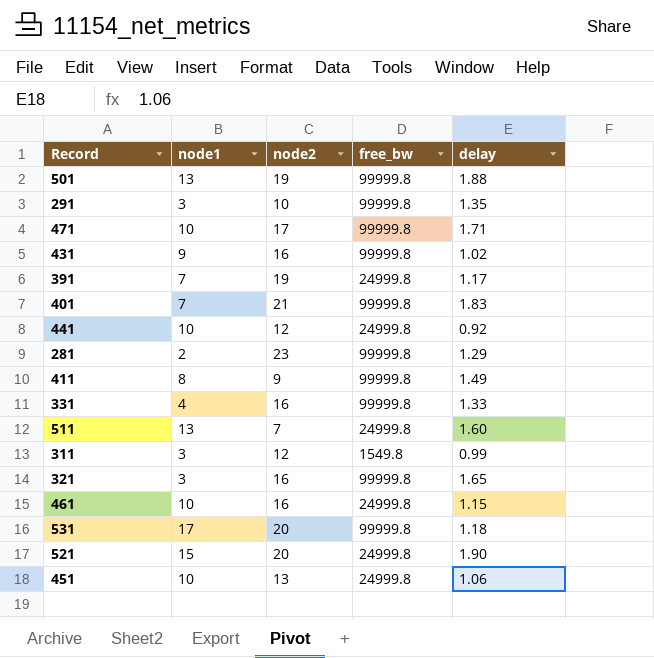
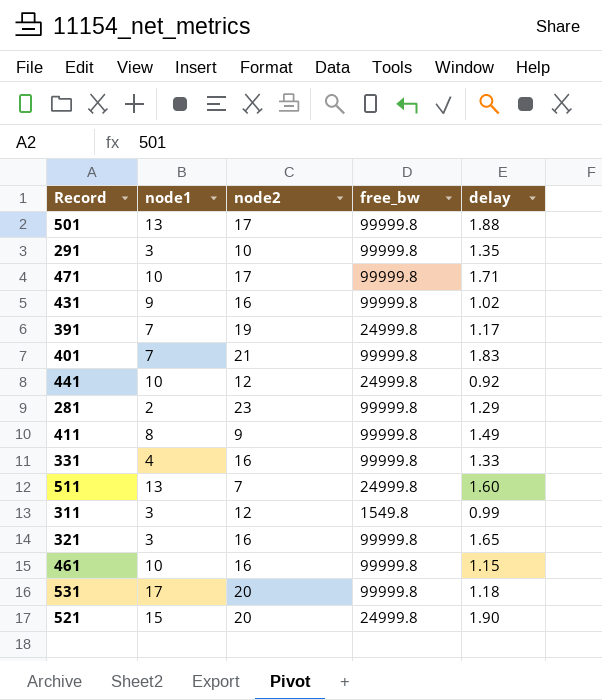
row 451: 10 | 13 | 24999.8 | 1.06 -> none
501 | node2: 19 -> 17
461 | free_bw: 24999.8 -> 99999.8

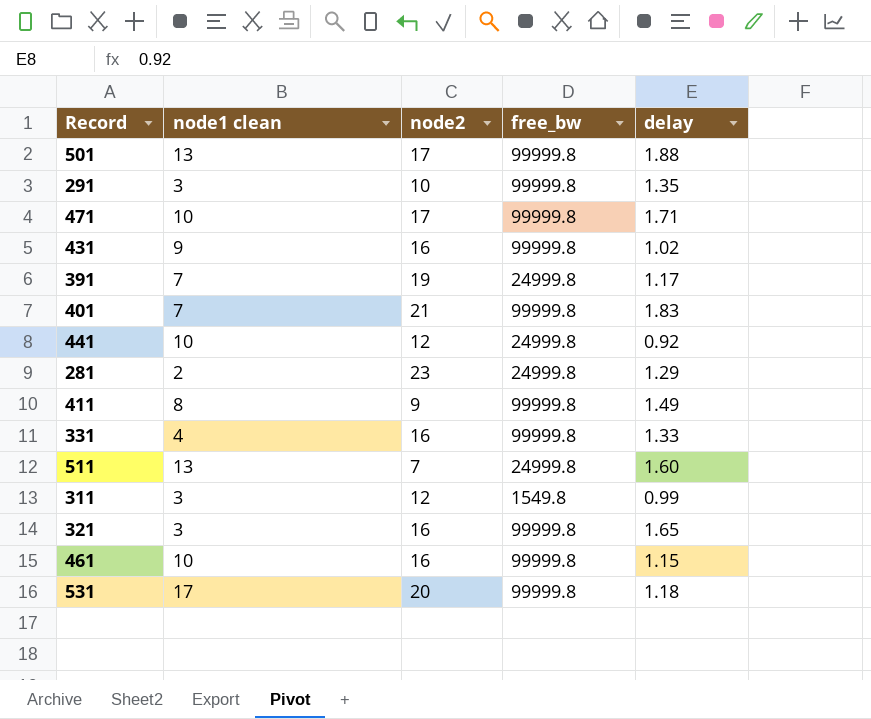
column name: node1 -> node1 clean
row 521: 15 | 20 | 24999.8 | 1.90 -> none
281 | free_bw: 99999.8 -> 24999.8

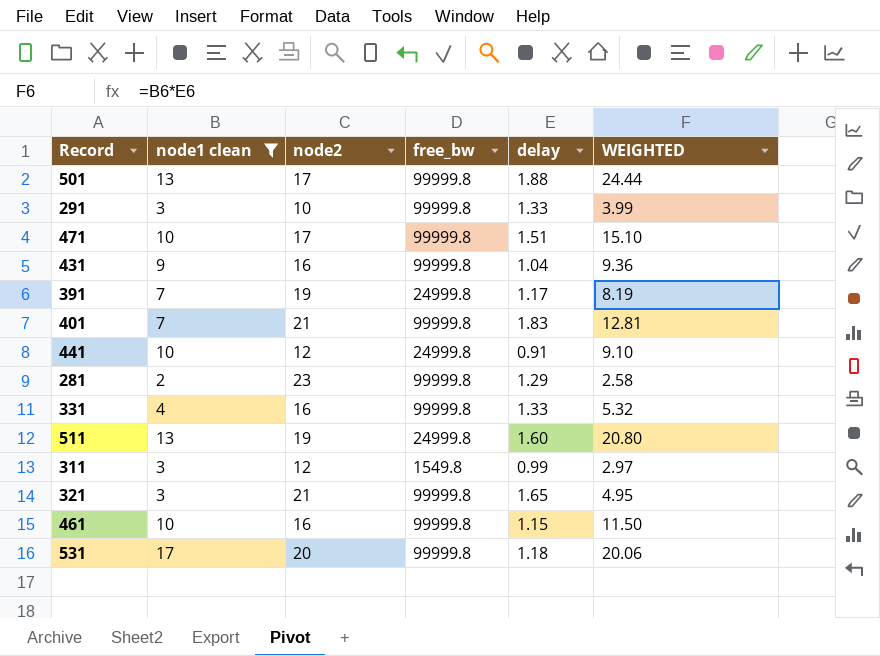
filter: none -> node1 clean != 8
column WEIGHTED | formula: none -> [node1 clean] * [delay]
291 | delay: 1.35 -> 1.33
471 | delay: 1.71 -> 1.51
431 | delay: 1.02 -> 1.04
441 | delay: 0.92 -> 0.91
281 | free_bw: 24999.8 -> 99999.8
511 | node2: 7 -> 19
321 | node2: 16 -> 21

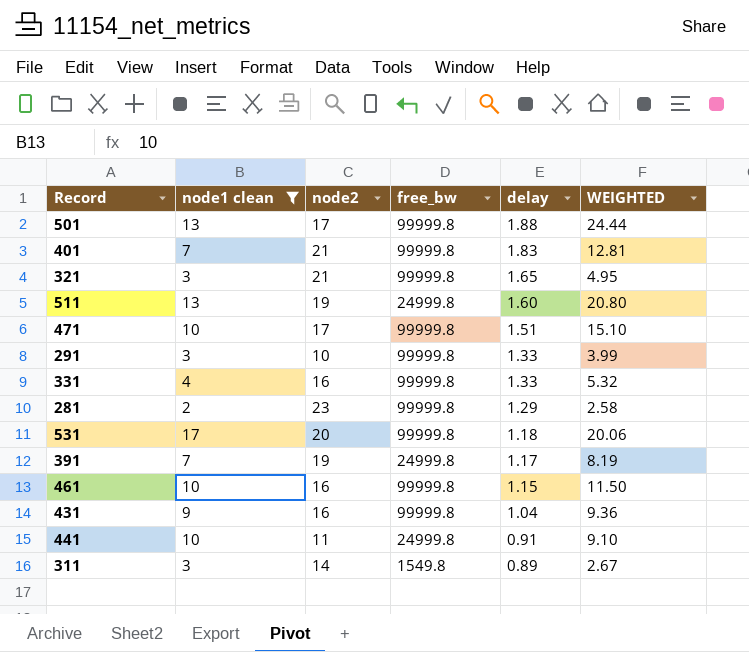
row order: none -> delay descending
441 | node2: 12 -> 11
311 | node2: 12 -> 14
311 | delay: 0.99 -> 0.89
311 | WEIGHTED: 2.97 -> 2.67

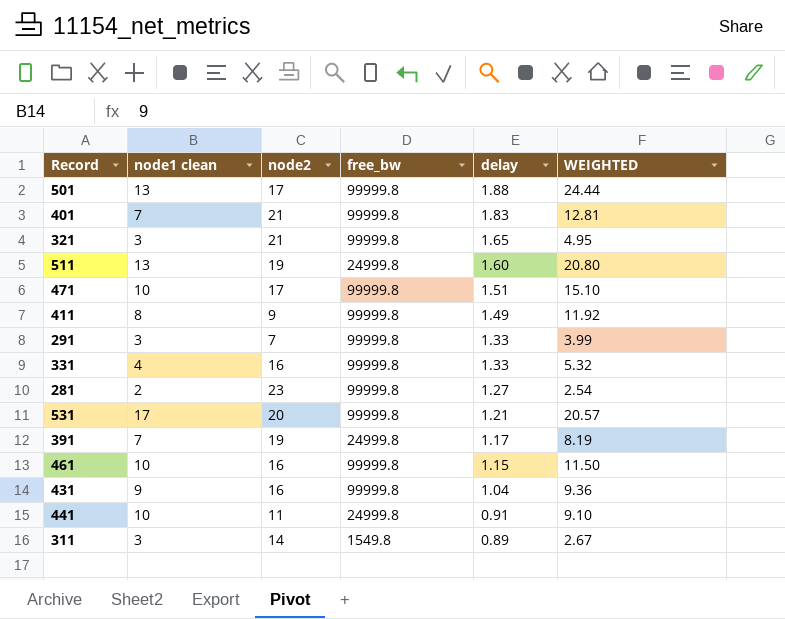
filter: node1 clean != 8 -> none
291 | node2: 10 -> 7
281 | delay: 1.29 -> 1.27
281 | WEIGHTED: 2.58 -> 2.54
531 | delay: 1.18 -> 1.21
531 | WEIGHTED: 20.06 -> 20.57

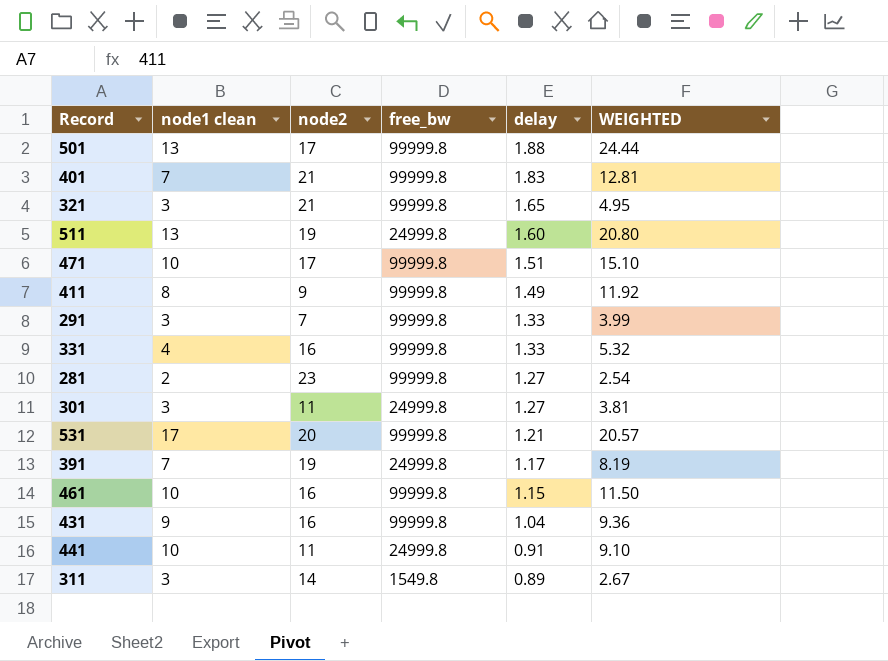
row 301: none -> 3 | 11 | 24999.8 | 1.27 | 3.81

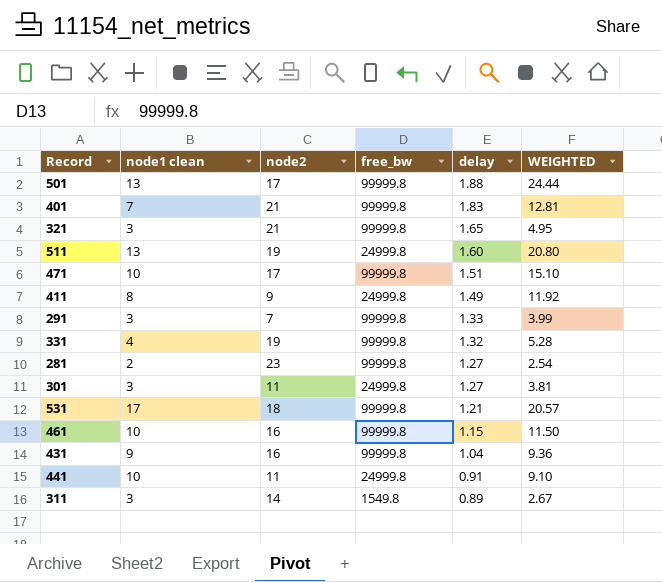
row 391: 7 | 19 | 24999.8 | 1.17 | 8.19 -> none
411 | free_bw: 99999.8 -> 24999.8
331 | node2: 16 -> 19
331 | delay: 1.33 -> 1.32
331 | WEIGHTED: 5.32 -> 5.28
531 | node2: 20 -> 18

